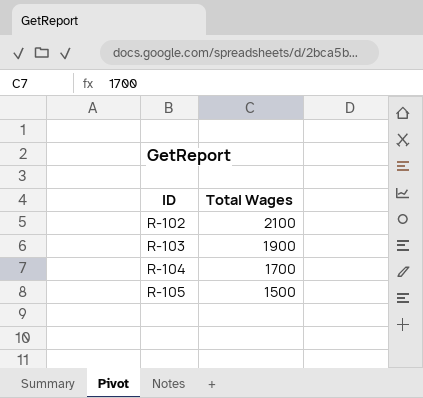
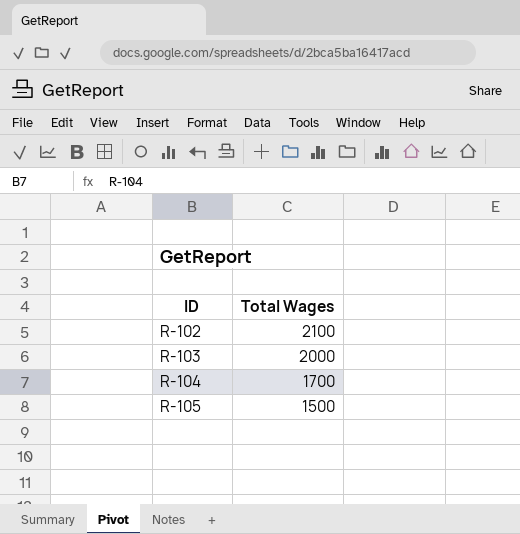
R-103 | Total Wages: 1900 -> 2000

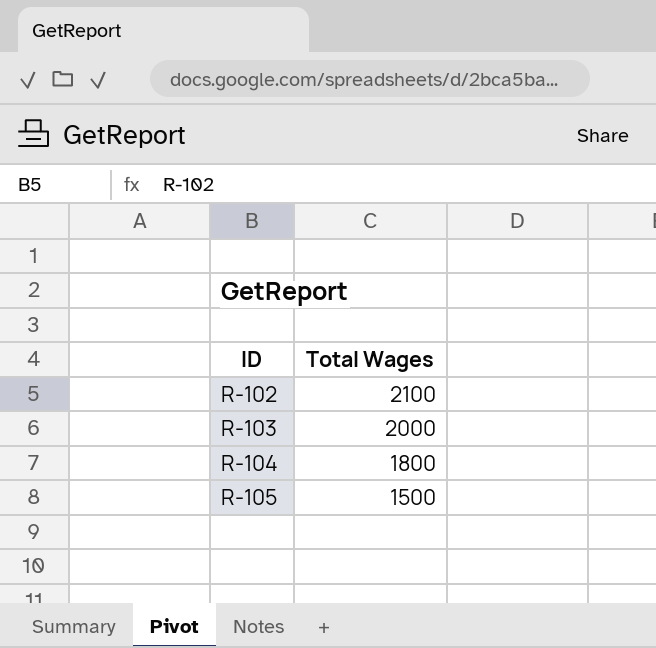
R-104 | Total Wages: 1700 -> 1800

